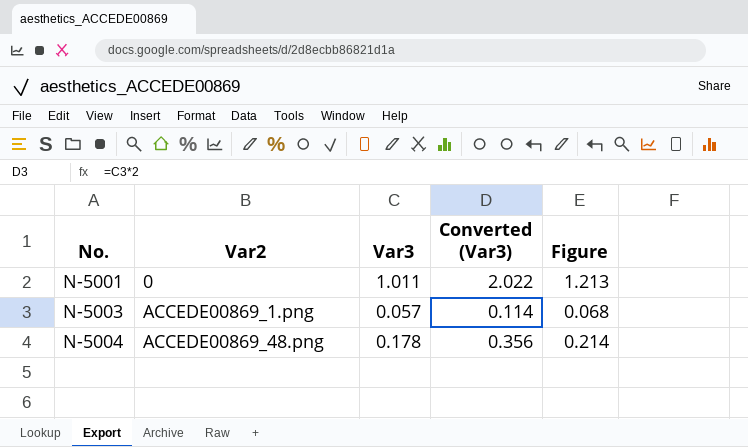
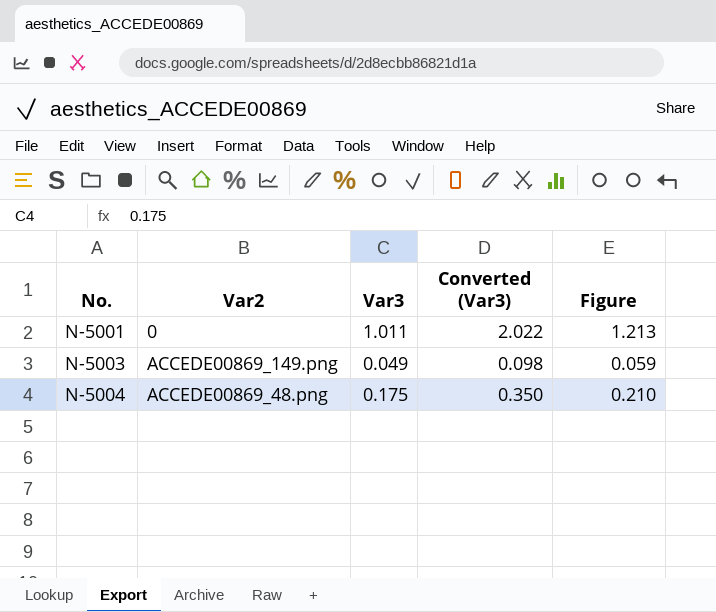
N-5003 | Var2: ACCEDE00869_1.png -> ACCEDE00869_149.png
N-5003 | Var3: 0.057 -> 0.049
N-5003 | Converted (Var3): 0.114 -> 0.098
N-5003 | Figure: 0.068 -> 0.059
N-5004 | Var3: 0.178 -> 0.175
N-5004 | Converted (Var3): 0.356 -> 0.350
N-5004 | Figure: 0.214 -> 0.210

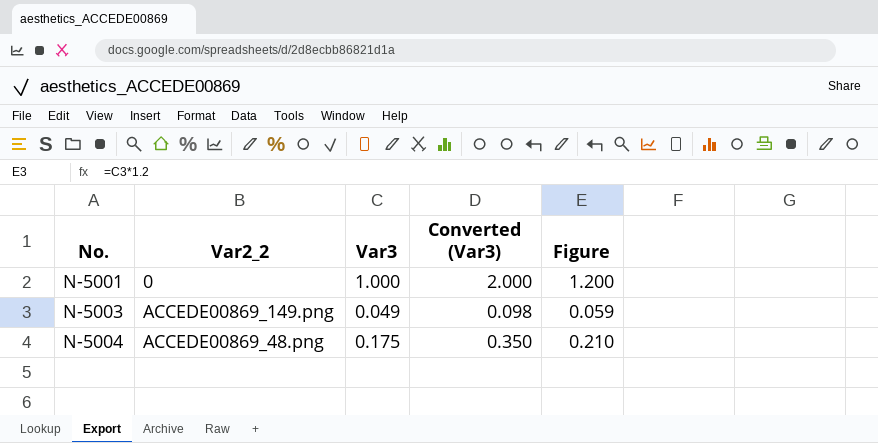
column name: Var2 -> Var2_2
N-5001 | Var3: 1.011 -> 1.000
N-5001 | Converted (Var3): 2.022 -> 2.000
N-5001 | Figure: 1.213 -> 1.200

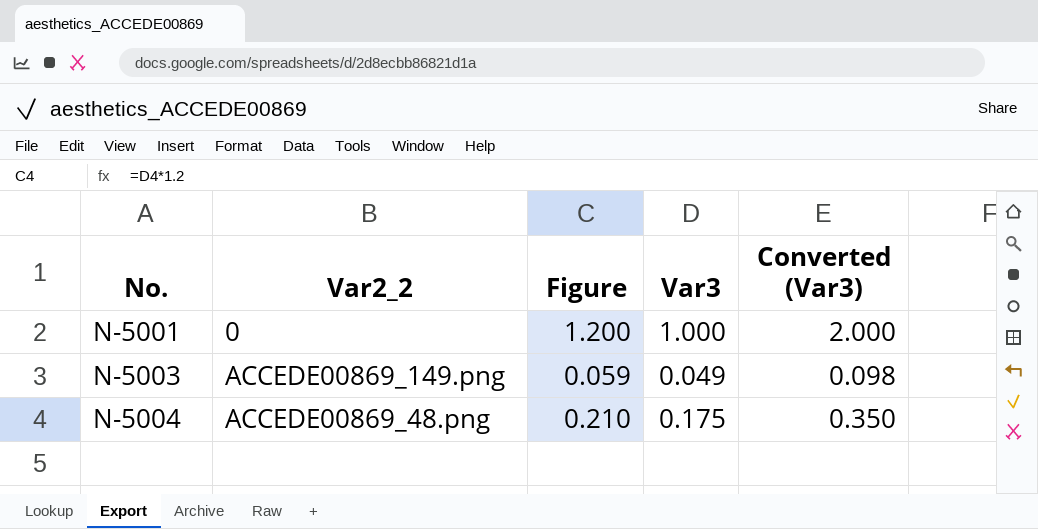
column Figure | position: 5 -> 3

